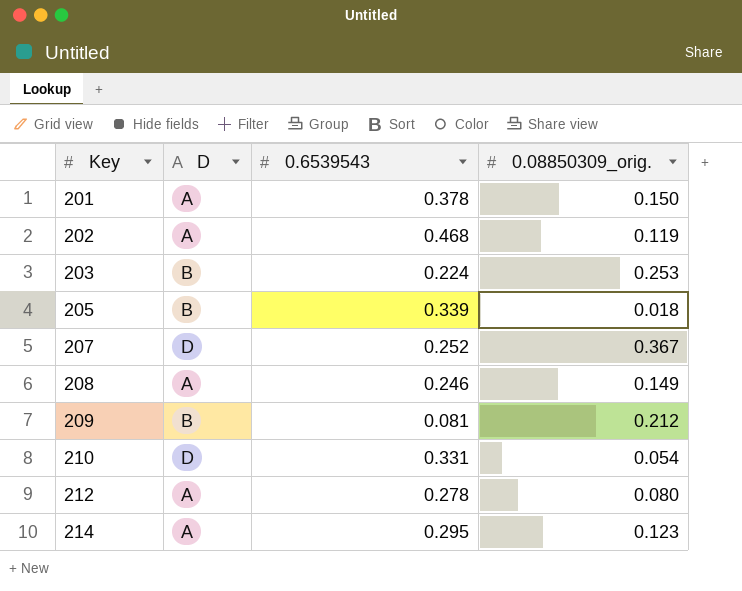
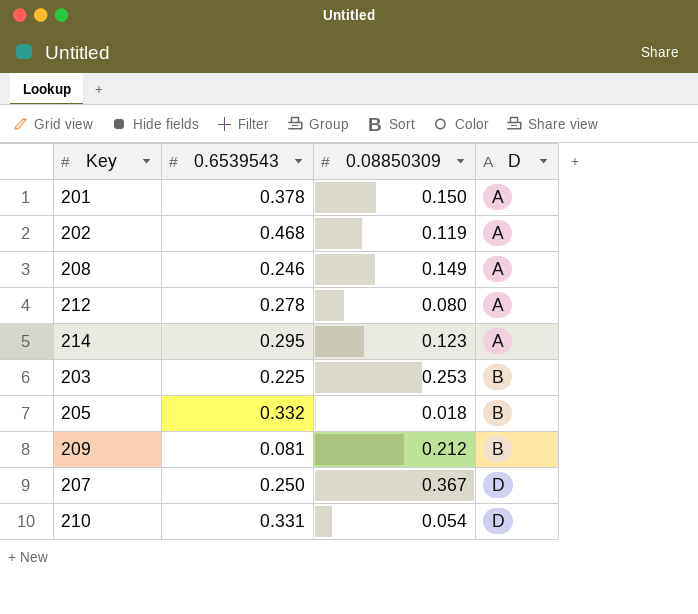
row order: Key ascending -> D ascending
column name: 0.08850309_orig. -> 0.08850309
column D | position: 2 -> 4
203 | 0.6539543: 0.224 -> 0.225
205 | 0.6539543: 0.339 -> 0.332
207 | 0.6539543: 0.252 -> 0.250

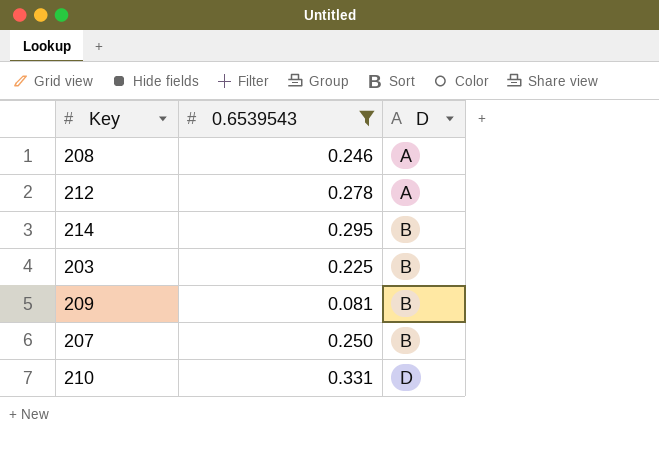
filter: none -> 0.6539543 <= 0.331
column 0.08850309 | position: 3 -> none
214 | D: A -> B
207 | D: D -> B

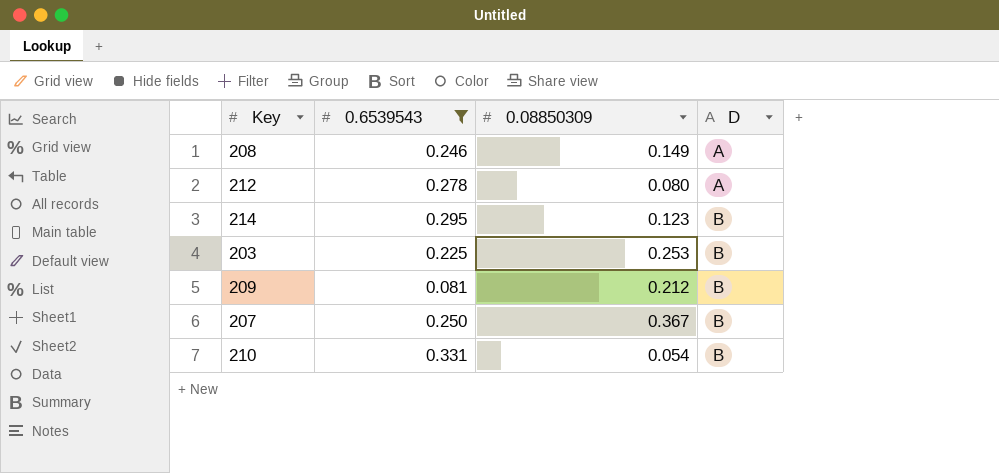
column 0.08850309 | position: none -> 3
210 | D: D -> B

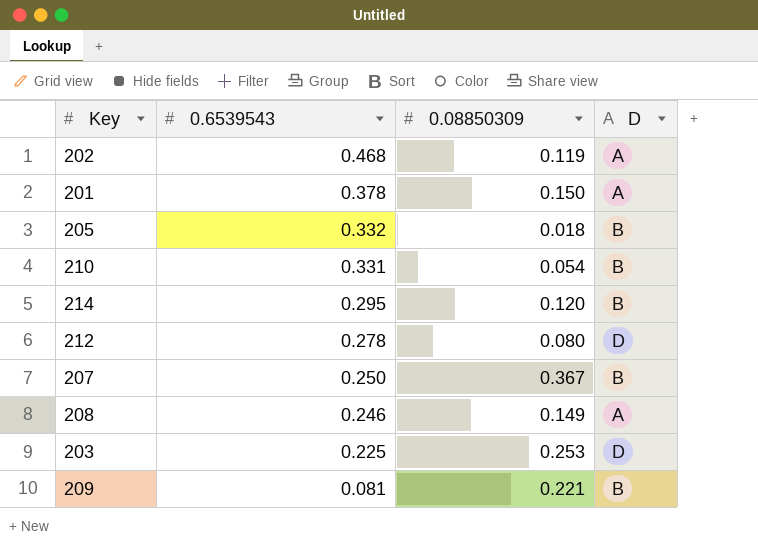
filter: 0.6539543 <= 0.331 -> none
row order: D ascending -> 0.6539543 descending
214 | 0.08850309: 0.123 -> 0.120
212 | D: A -> D
203 | D: B -> D
209 | 0.08850309: 0.212 -> 0.221

